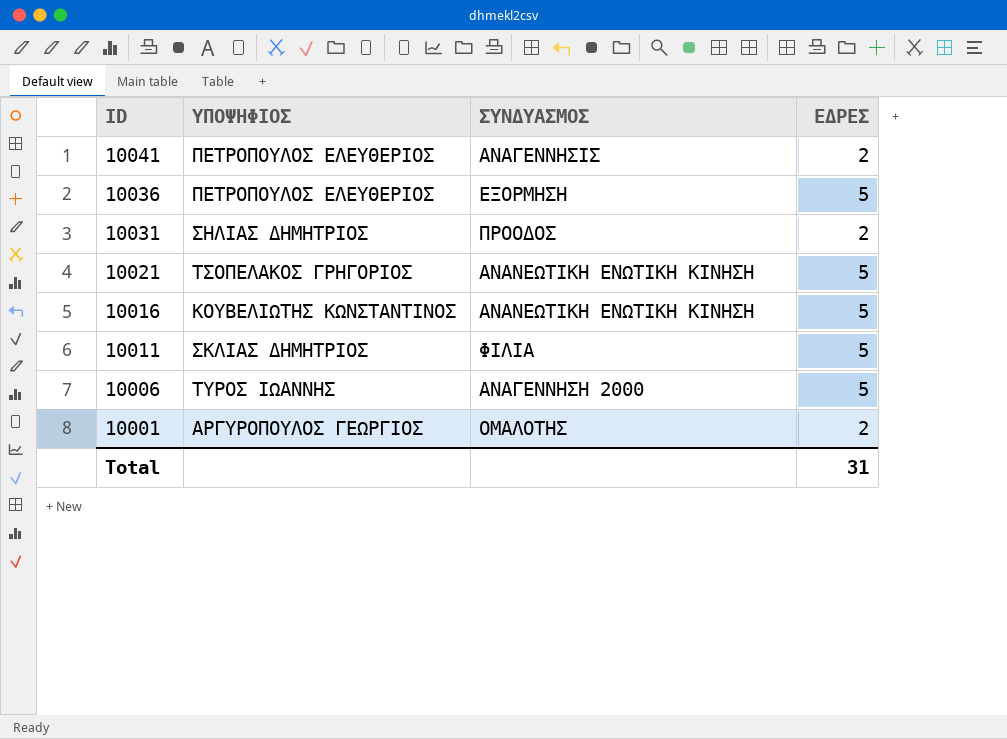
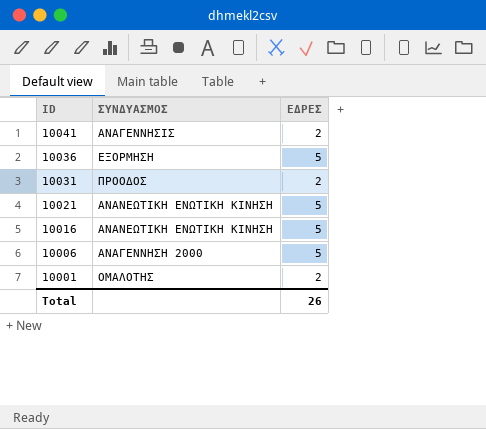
column ΥΠΟΨΗΦΙΟΣ | position: 2 -> none
row 10011: ΣΚΛΙΑΣ ΔΗΜΗΤΡΙΟΣ | ΦΙΛΙΑ | 5 -> none
Total | ΕΔΡΕΣ: 31 -> 26

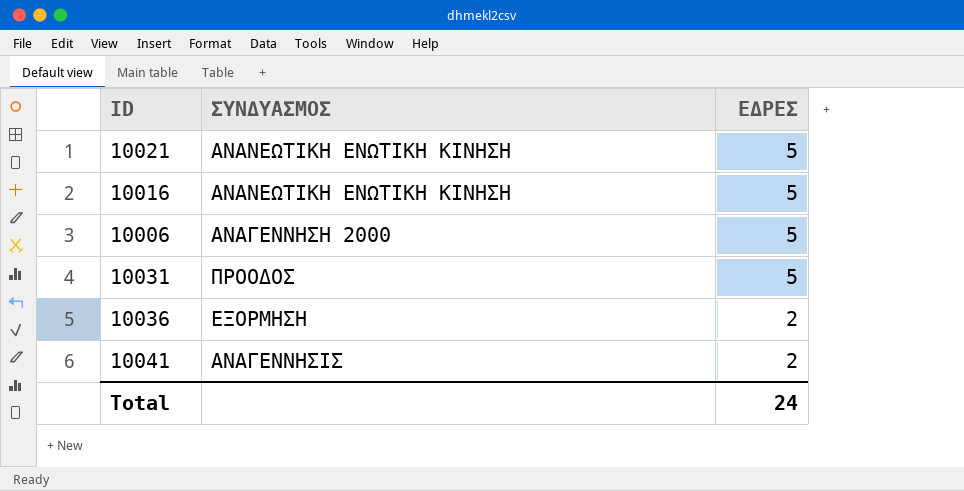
row order: ID descending -> ΕΔΡΕΣ descending
row 10001: ΟΜΑΛΟΤΗΣ | 2 -> none
10031 | ΕΔΡΕΣ: 2 -> 5
10036 | ΕΔΡΕΣ: 5 -> 2
Total | ΕΔΡΕΣ: 26 -> 24

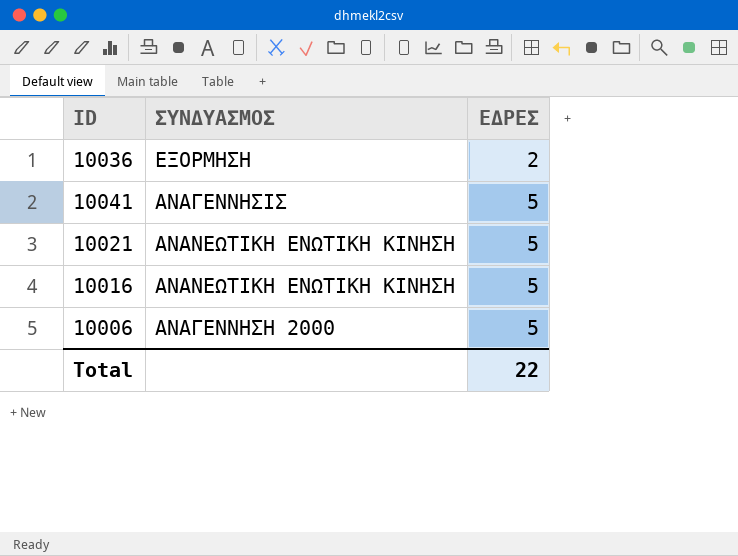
row order: ΕΔΡΕΣ descending -> ΕΔΡΕΣ ascending
row 10031: ΠΡΟΟΔΟΣ | 5 -> none
10041 | ΕΔΡΕΣ: 2 -> 5
Total | ΕΔΡΕΣ: 24 -> 22

